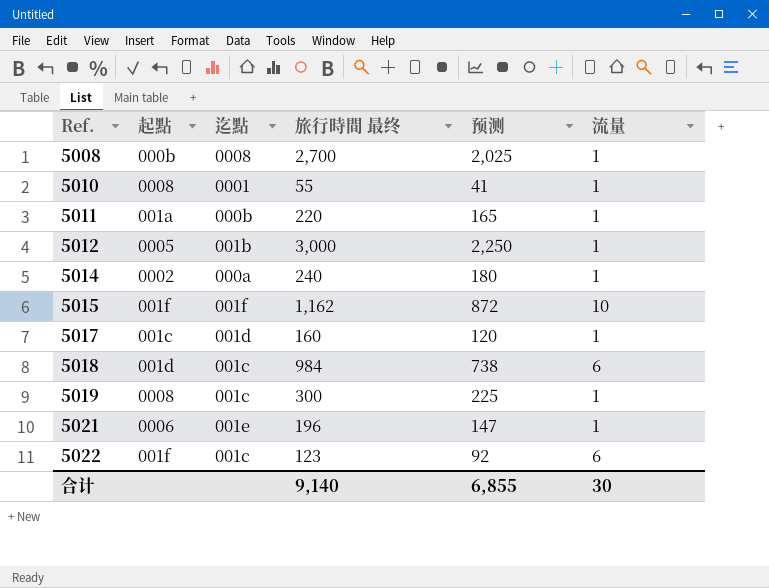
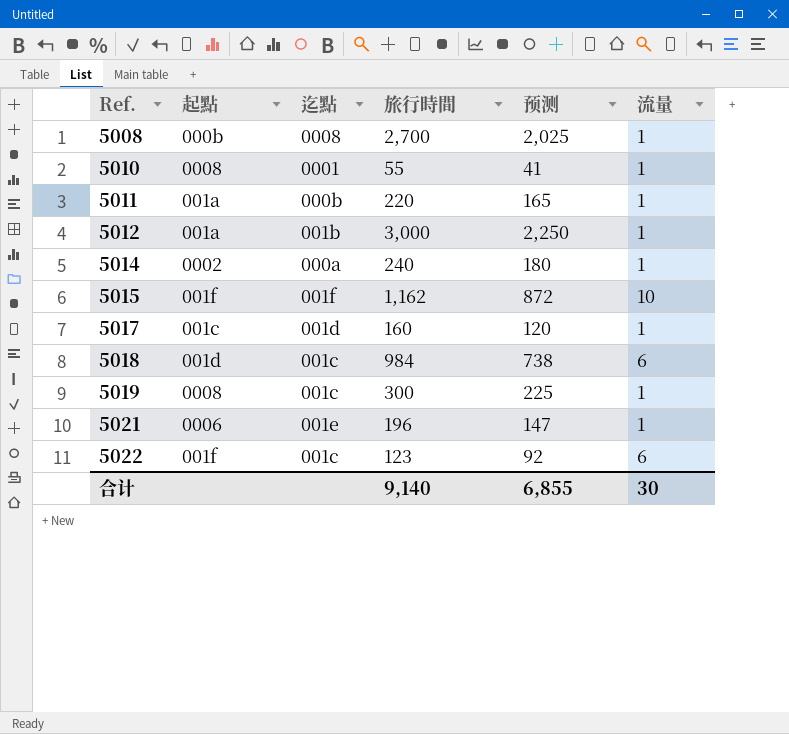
column name: 旅行時間 最终 -> 旅行時間
5012 | 起點: 0005 -> 001a

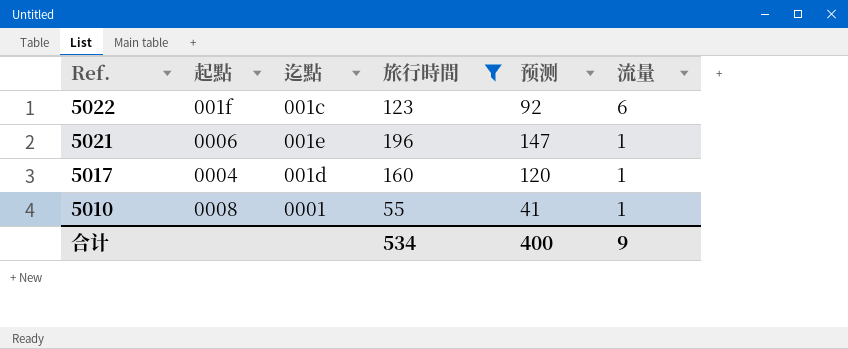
filter: none -> 旅行時間 <= 196
row order: Ref. ascending -> Ref. descending
5017 | 起點: 001c -> 0004
合计 | 旅行時間: 9,140 -> 534
合计 | 预测: 6,855 -> 400
合计 | 流量: 30 -> 9

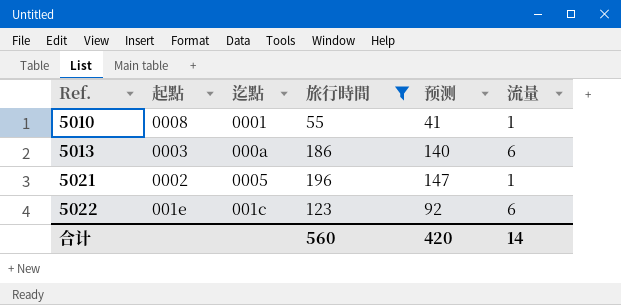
row order: Ref. descending -> Ref. ascending
row 5017: 0004 | 001d | 160 | 120 | 1 -> none
row 5013: none -> 0003 | 000a | 186 | 140 | 6
5021 | 起點: 0006 -> 0002
5021 | 迄點: 001e -> 0005
5022 | 起點: 001f -> 001e
合计 | 旅行時間: 534 -> 560
合计 | 预测: 400 -> 420
合计 | 流量: 9 -> 14

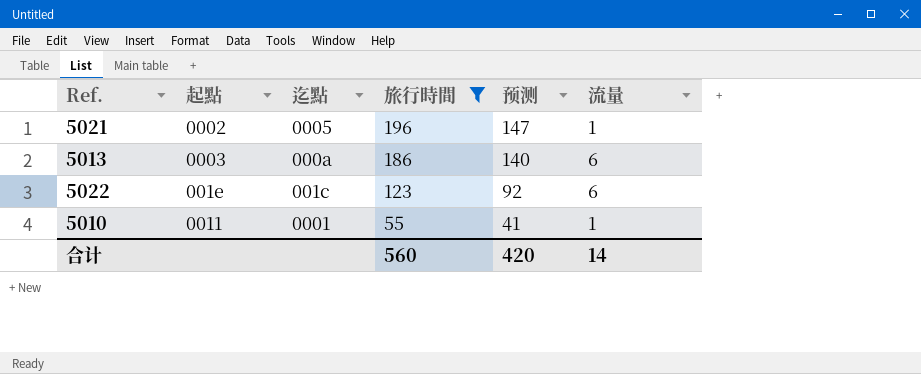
row order: Ref. ascending -> 旅行時間 descending
5010 | 起點: 0008 -> 0011

